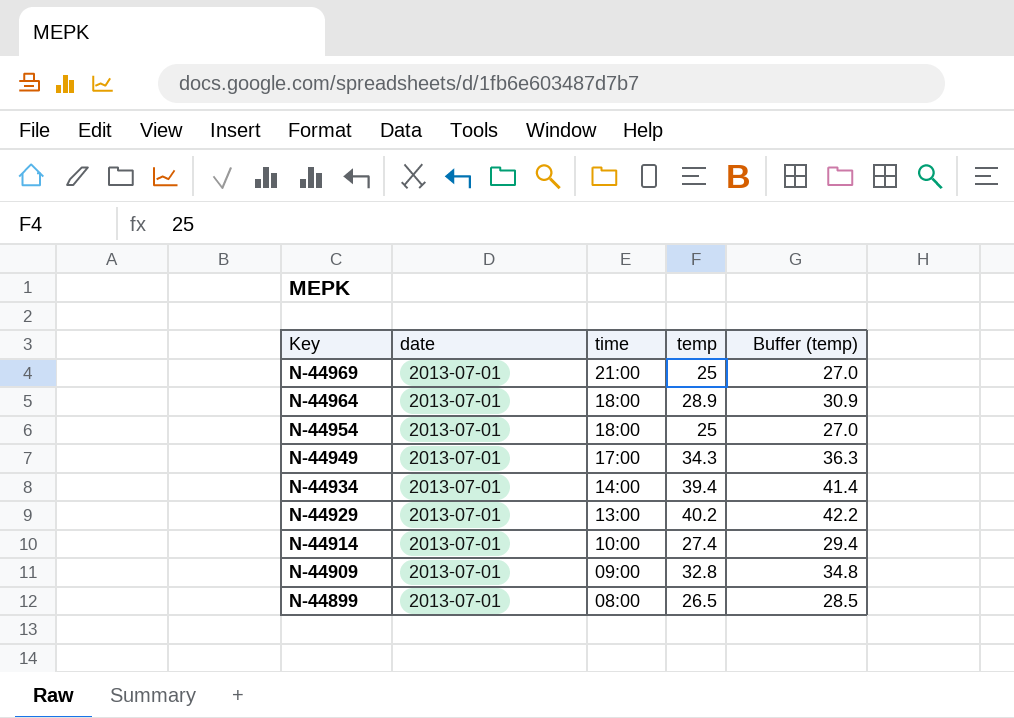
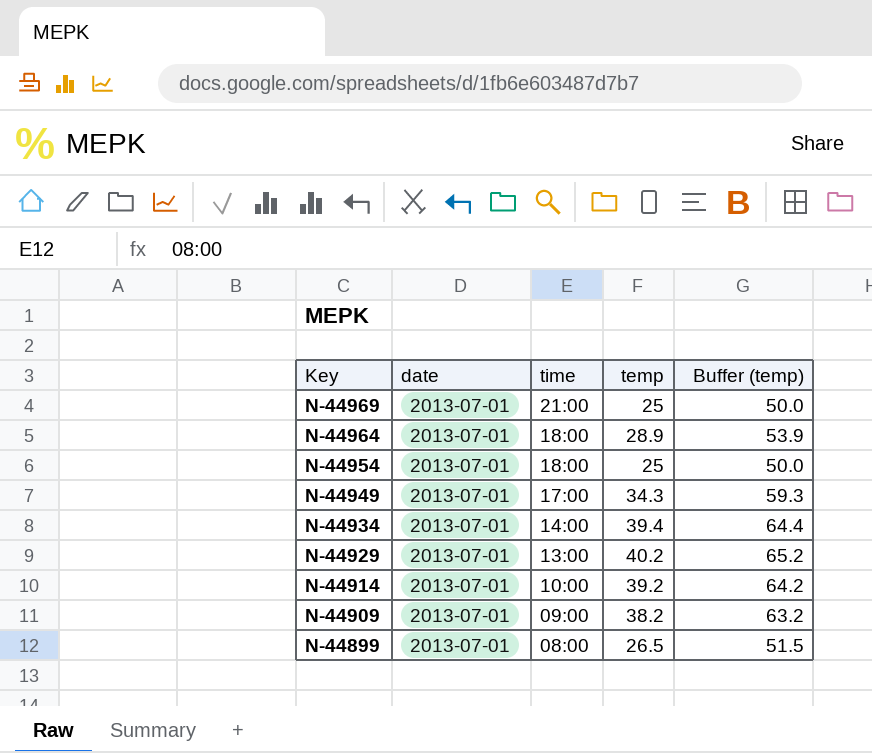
column Buffer (temp) | formula: [temp] + 2 -> [temp] + 25
N-44914 | temp: 27.4 -> 39.2
N-44909 | temp: 32.8 -> 38.2

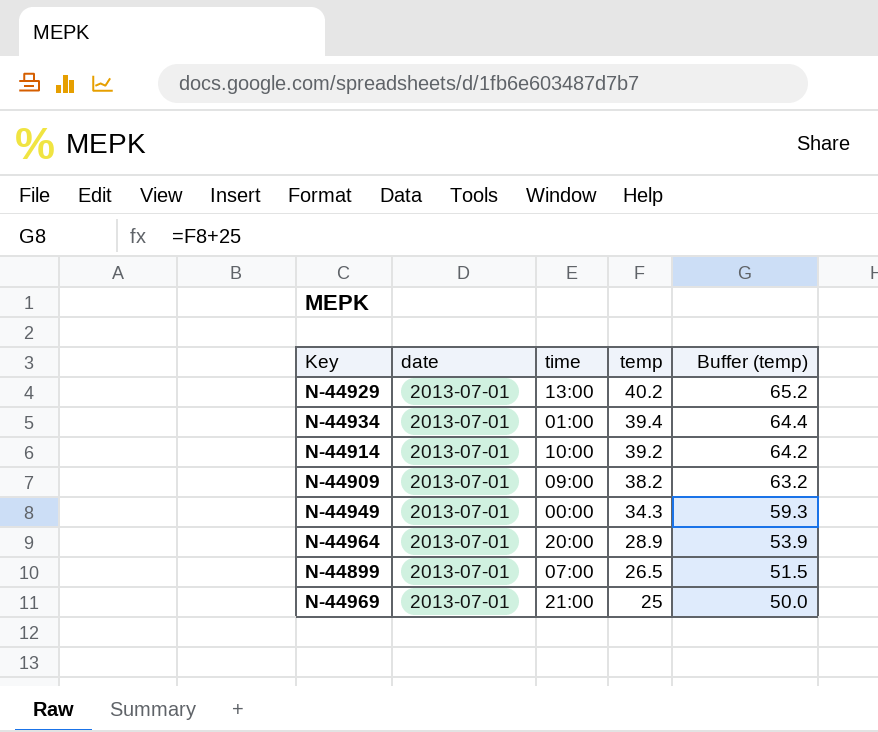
row order: Key descending -> temp descending
row N-44954: 2013-07-01 | 18:00 | 25 | 50.0 -> none
N-44934 | time: 14:00 -> 01:00
N-44949 | time: 17:00 -> 00:00
N-44964 | time: 18:00 -> 20:00
N-44899 | time: 08:00 -> 07:00

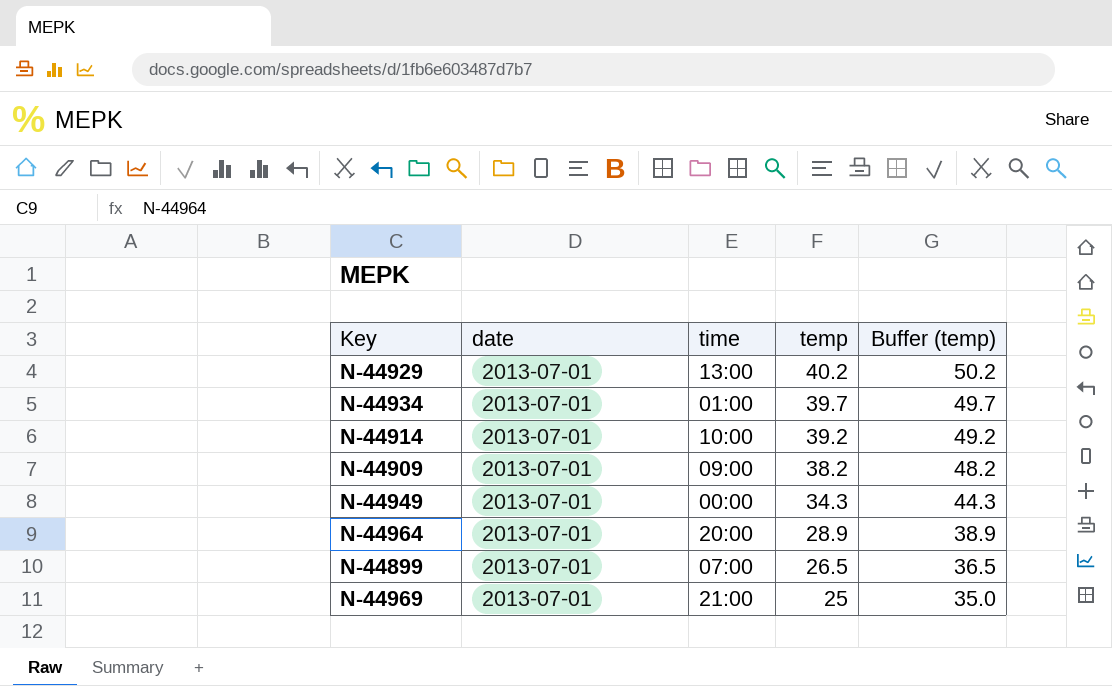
column Buffer (temp) | formula: [temp] + 25 -> [temp] + 10
N-44934 | temp: 39.4 -> 39.7

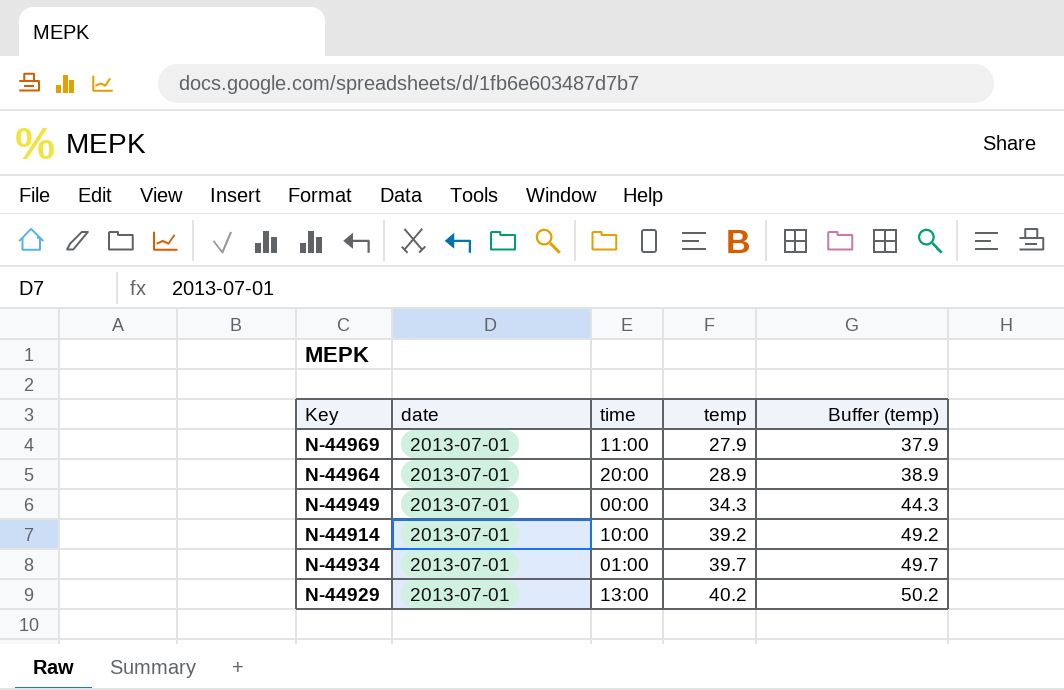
row order: temp descending -> temp ascending
row N-44909: 2013-07-01 | 09:00 | 38.2 | 48.2 -> none
row N-44899: 2013-07-01 | 07:00 | 26.5 | 36.5 -> none
N-44969 | time: 21:00 -> 11:00
N-44969 | temp: 25 -> 27.9
N-44969 | Buffer (temp): 35.0 -> 37.9

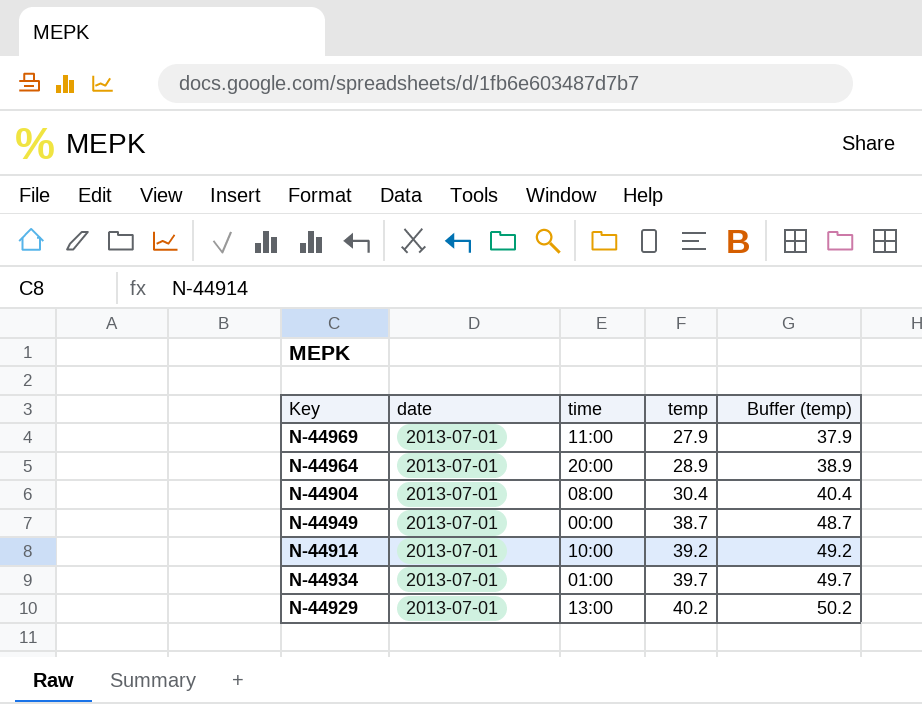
row N-44904: none -> 2013-07-01 | 08:00 | 30.4 | 40.4
N-44949 | temp: 34.3 -> 38.7
N-44949 | Buffer (temp): 44.3 -> 48.7

